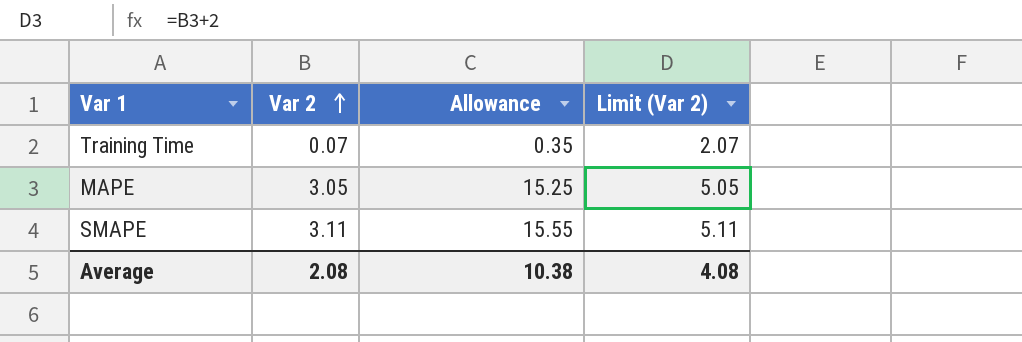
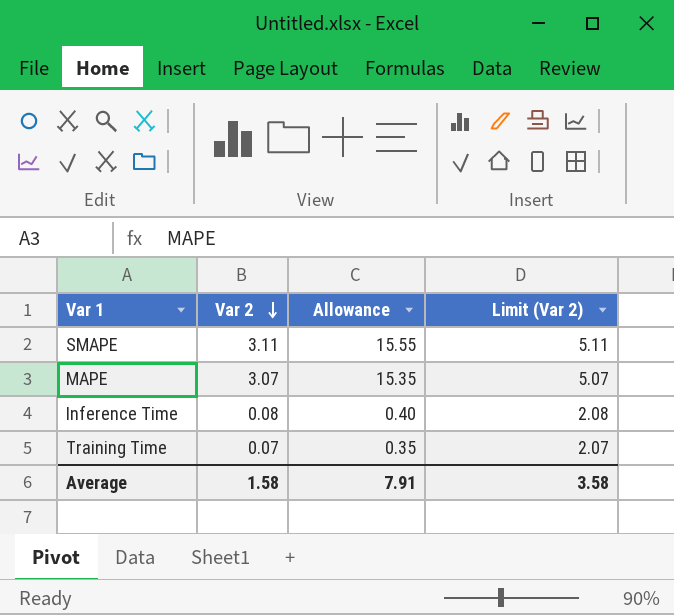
row order: Var 2 ascending -> Var 2 descending
MAPE | Var 2: 3.05 -> 3.07
MAPE | Allowance: 15.25 -> 15.35
MAPE | Limit (Var 2): 5.05 -> 5.07
row Inference Time: none -> 0.08 | 0.40 | 2.08
Average | Var 2: 2.08 -> 1.58
Average | Allowance: 10.38 -> 7.91
Average | Limit (Var 2): 4.08 -> 3.58

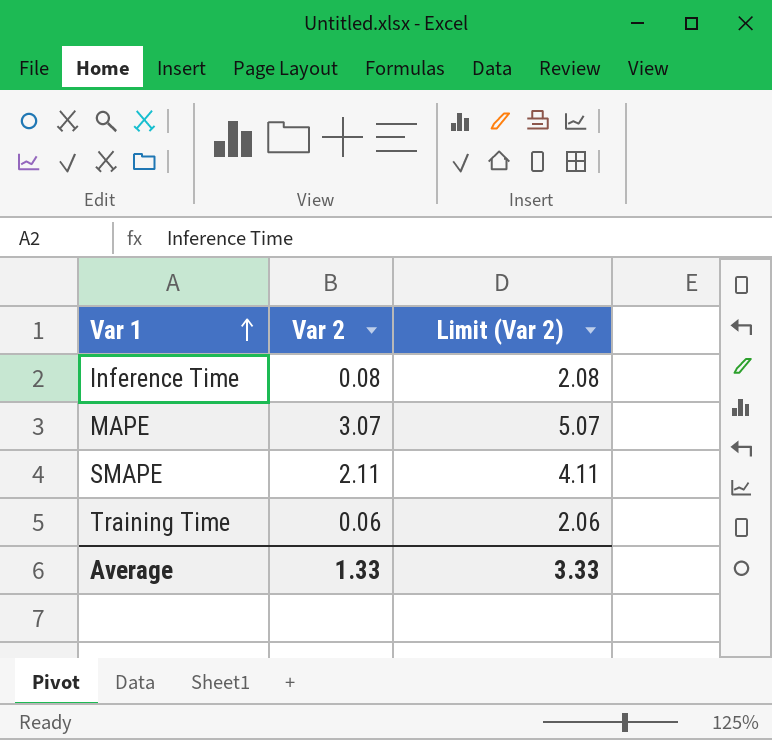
row order: Var 2 descending -> Var 1 ascending
column Allowance | formula: [Var 2] * 5 -> none
SMAPE | Var 2: 3.11 -> 2.11
SMAPE | Limit (Var 2): 5.11 -> 4.11
Training Time | Var 2: 0.07 -> 0.06
Training Time | Limit (Var 2): 2.07 -> 2.06
Average | Var 2: 1.58 -> 1.33
Average | Limit (Var 2): 3.58 -> 3.33

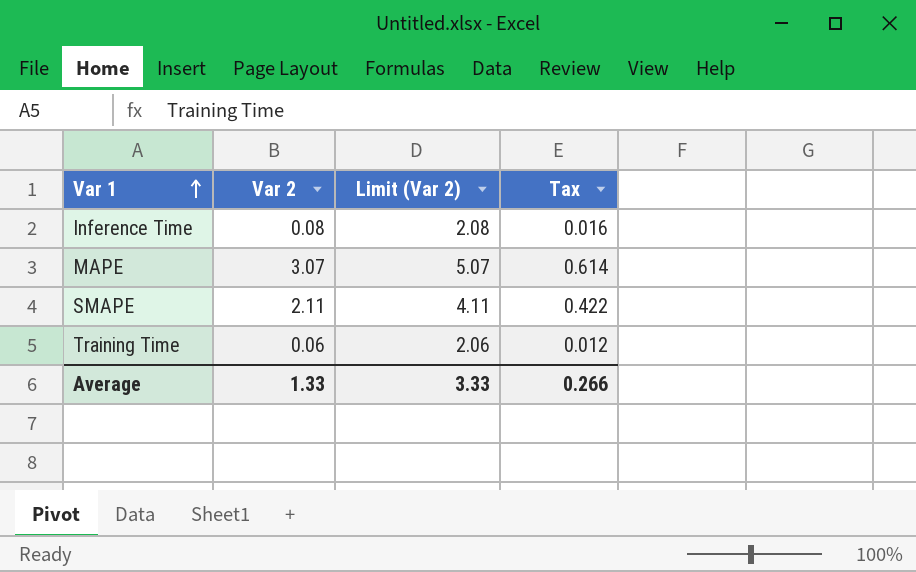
column Tax | formula: none -> [Var 2] * 0.2

